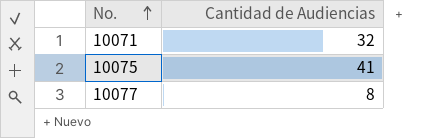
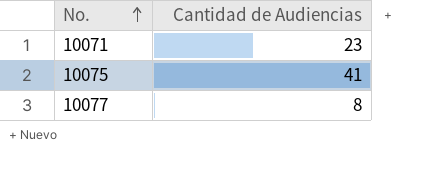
10071 | Cantidad de Audiencias: 32 -> 23

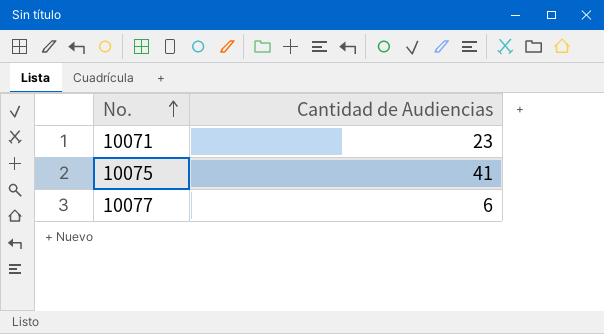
10077 | Cantidad de Audiencias: 8 -> 6

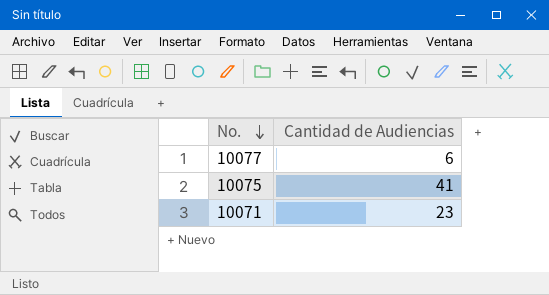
row order: No. ascending -> No. descending

